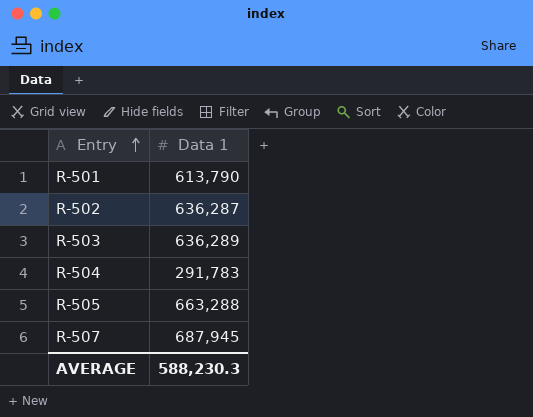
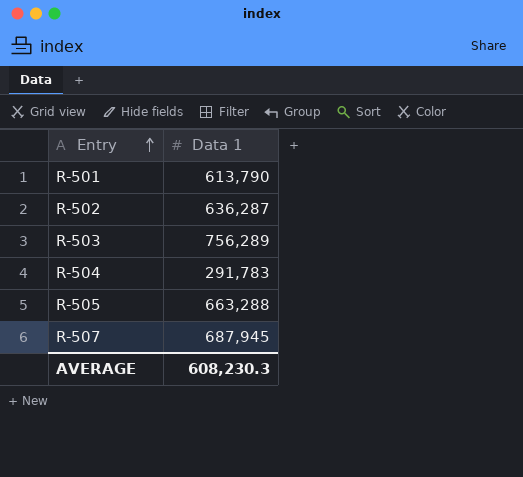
R-503 | Data 1: 636,289 -> 756,289
AVERAGE | Data 1: 588,230.3 -> 608,230.3

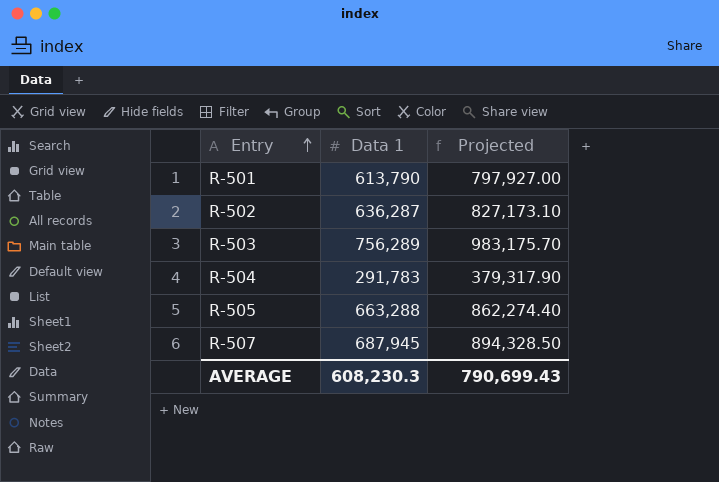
column Projected | formula: none -> [Data 1] * 1.3

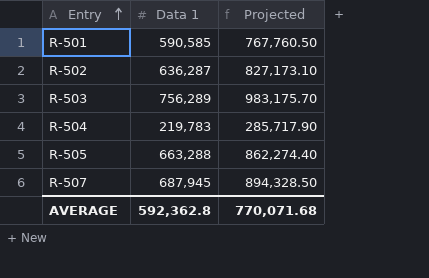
R-501 | Data 1: 613,790 -> 590,585
R-501 | Projected: 797,927.00 -> 767,760.50
R-504 | Data 1: 291,783 -> 219,783
R-504 | Projected: 379,317.90 -> 285,717.90
AVERAGE | Data 1: 608,230.3 -> 592,362.8
AVERAGE | Projected: 790,699.43 -> 770,071.68

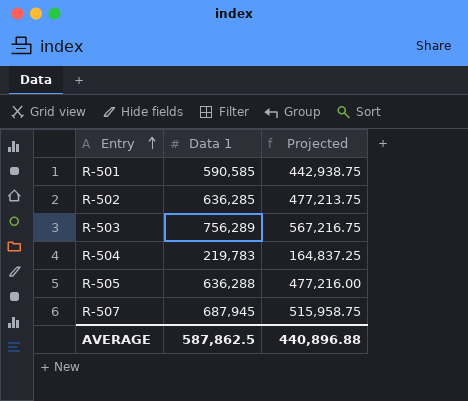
column Projected | formula: [Data 1] * 1.3 -> [Data 1] * 0.75
R-502 | Data 1: 636,287 -> 636,285
R-505 | Data 1: 663,288 -> 636,288
AVERAGE | Data 1: 592,362.8 -> 587,862.5
AVERAGE | Projected: 770,071.68 -> 440,896.88

